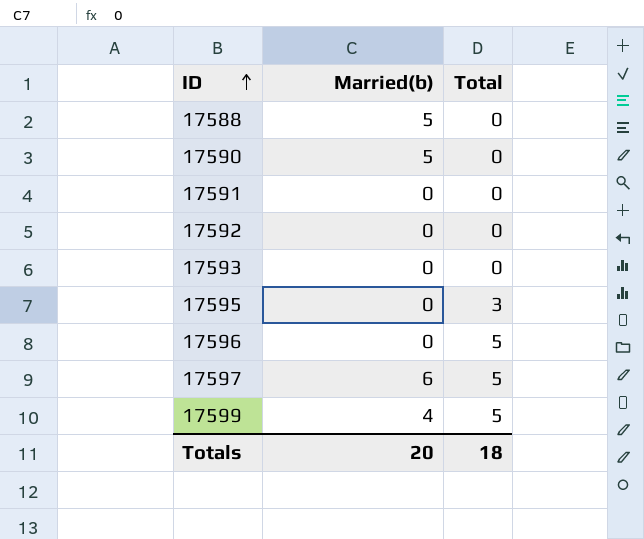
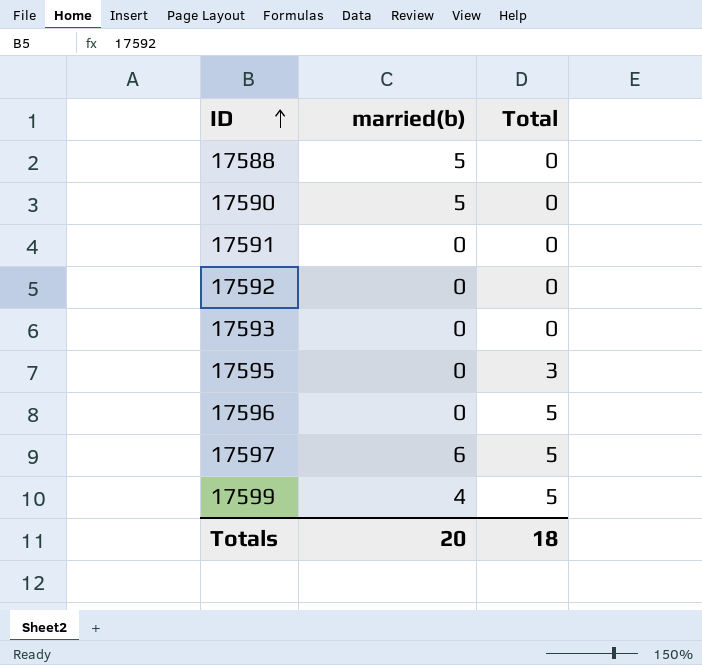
column name: Married(b) -> married(b)

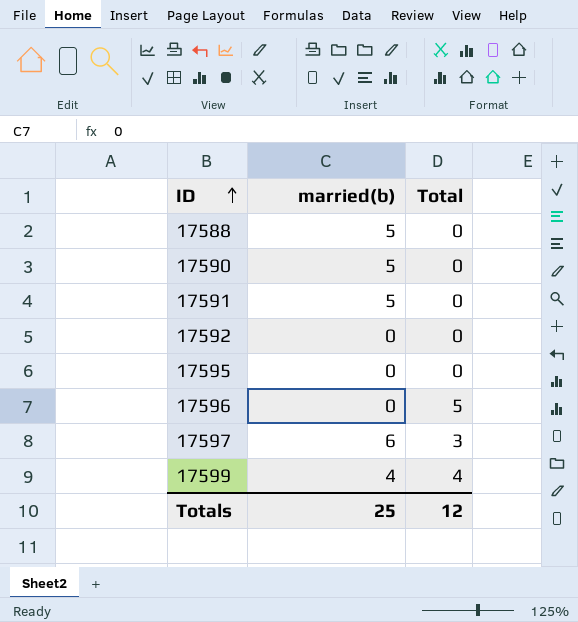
row 17593: 0 | 0 -> none
17591 | married(b): 0 -> 5
17595 | Total: 3 -> 0
17597 | Total: 5 -> 3
17599 | Total: 5 -> 4
Totals | married(b): 20 -> 25
Totals | Total: 18 -> 12

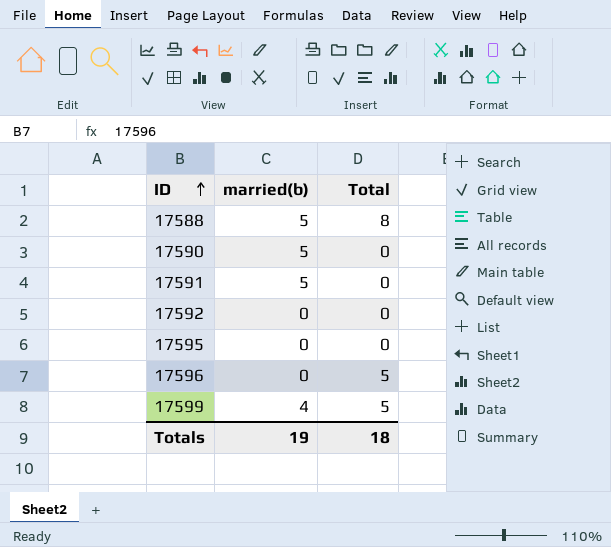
row 17597: 6 | 3 -> none
17588 | Total: 0 -> 8
17599 | Total: 4 -> 5
Totals | married(b): 25 -> 19
Totals | Total: 12 -> 18

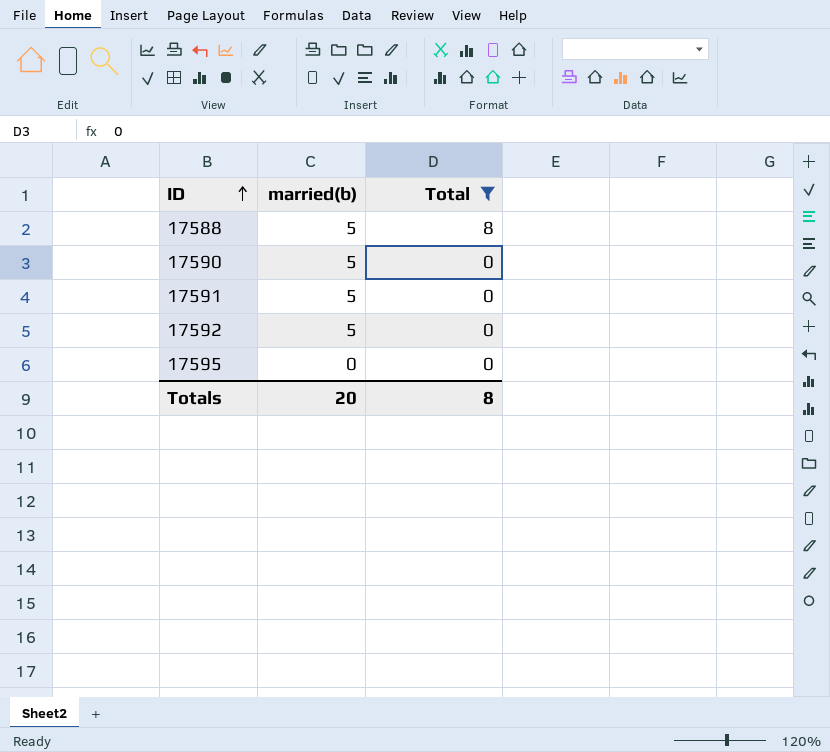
filter: none -> Total != 5
17592 | married(b): 0 -> 5
Totals | married(b): 19 -> 20
Totals | Total: 18 -> 8

